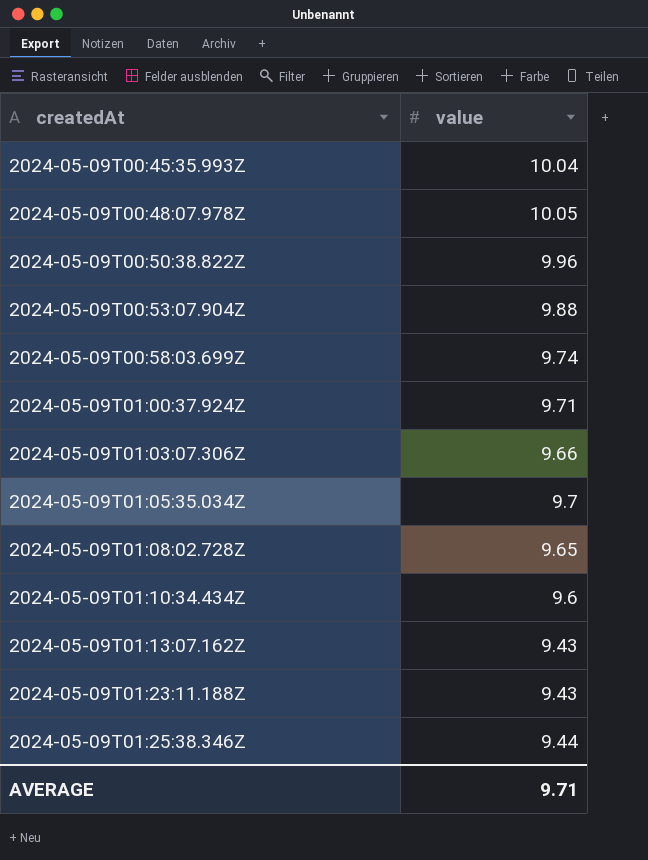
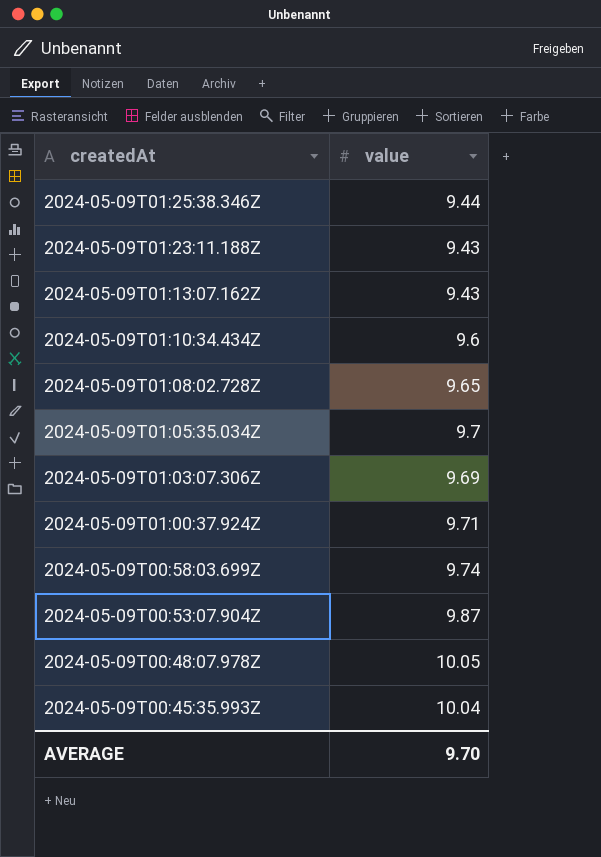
row order: createdAt ascending -> createdAt descending
row 2024-05-09T00:50:38.822Z: 9.96 -> none
2024-05-09T01:03:07.306Z | value: 9.66 -> 9.69
2024-05-09T00:53:07.904Z | value: 9.88 -> 9.87
AVERAGE | value: 9.71 -> 9.70

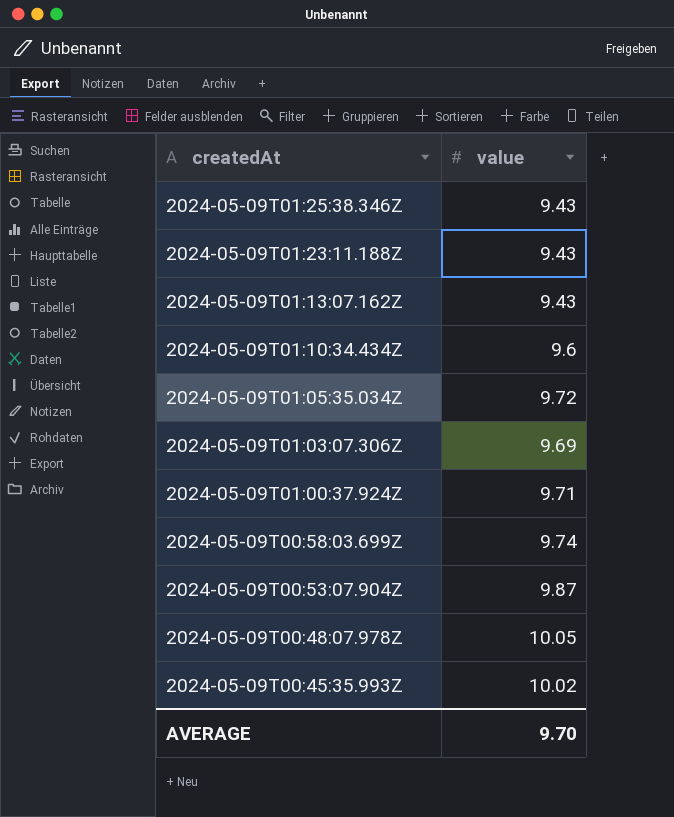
row 2024-05-09T01:08:02.728Z: 9.65 -> none
2024-05-09T01:25:38.346Z | value: 9.44 -> 9.43
2024-05-09T01:05:35.034Z | value: 9.7 -> 9.72
2024-05-09T00:45:35.993Z | value: 10.04 -> 10.02

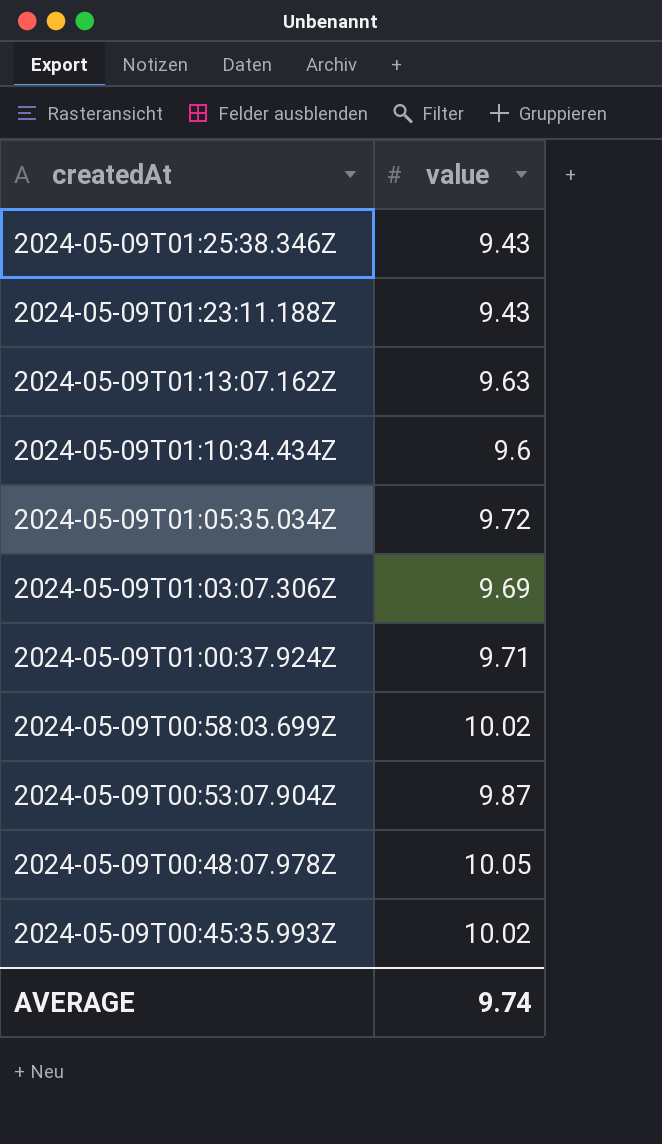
2024-05-09T01:13:07.162Z | value: 9.43 -> 9.63
2024-05-09T00:58:03.699Z | value: 9.74 -> 10.02
AVERAGE | value: 9.70 -> 9.74

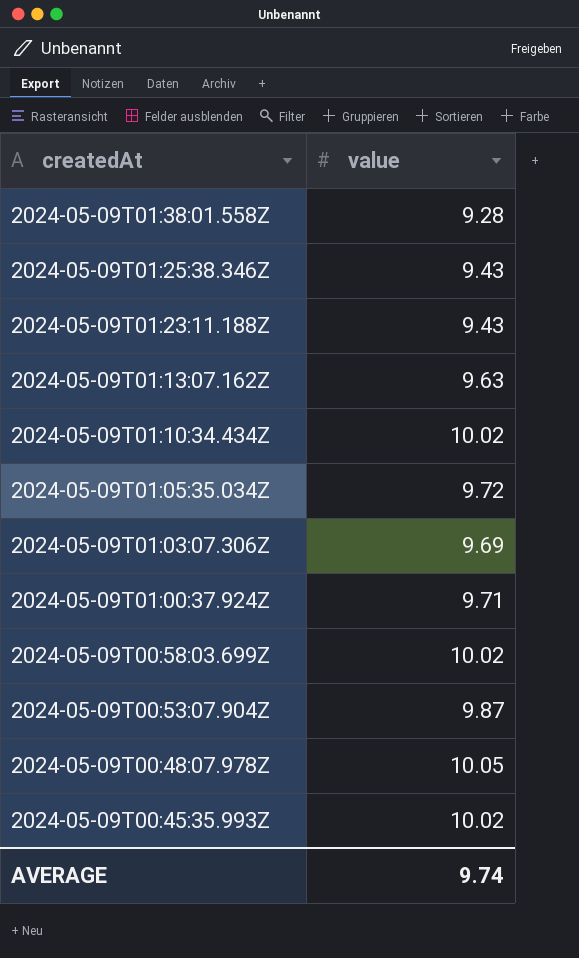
row 2024-05-09T01:38:01.558Z: none -> 9.28
2024-05-09T01:10:34.434Z | value: 9.6 -> 10.02

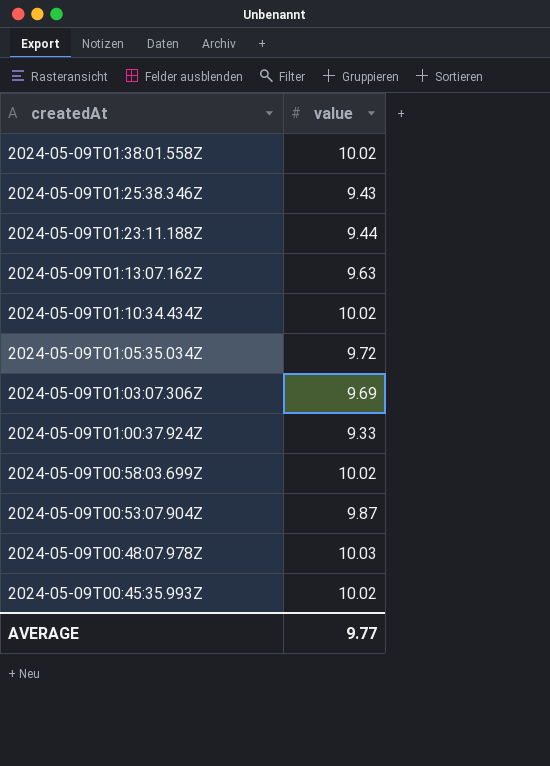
2024-05-09T01:38:01.558Z | value: 9.28 -> 10.02
2024-05-09T01:23:11.188Z | value: 9.43 -> 9.44
2024-05-09T01:00:37.924Z | value: 9.71 -> 9.33
2024-05-09T00:48:07.978Z | value: 10.05 -> 10.03
AVERAGE | value: 9.74 -> 9.77

